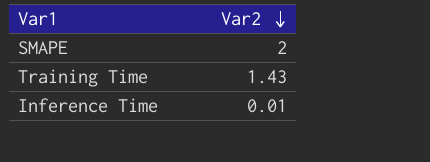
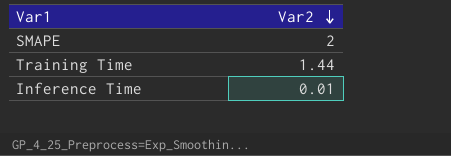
Training Time | Var2: 1.43 -> 1.44

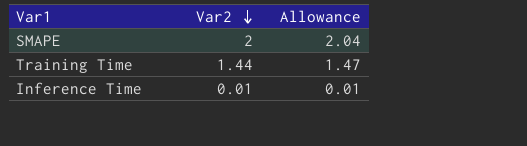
column Allowance | formula: none -> [Var2] * 1.02

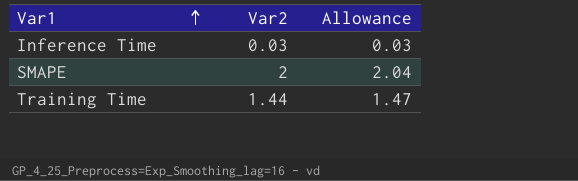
row order: Var2 descending -> Var1 ascending
Inference Time | Var2: 0.01 -> 0.03
Inference Time | Allowance: 0.01 -> 0.03

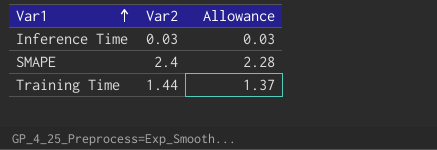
column Allowance | formula: [Var2] * 1.02 -> [Var2] * 0.95
SMAPE | Var2: 2 -> 2.4

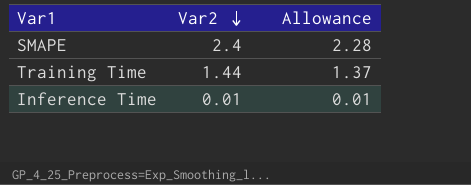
row order: Var1 ascending -> Var2 descending
Inference Time | Var2: 0.03 -> 0.01
Inference Time | Allowance: 0.03 -> 0.01

